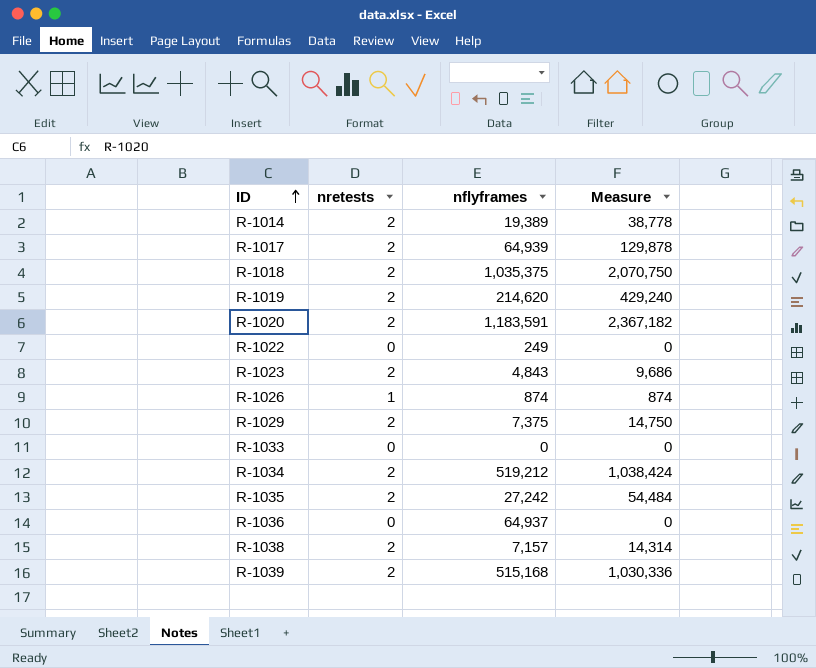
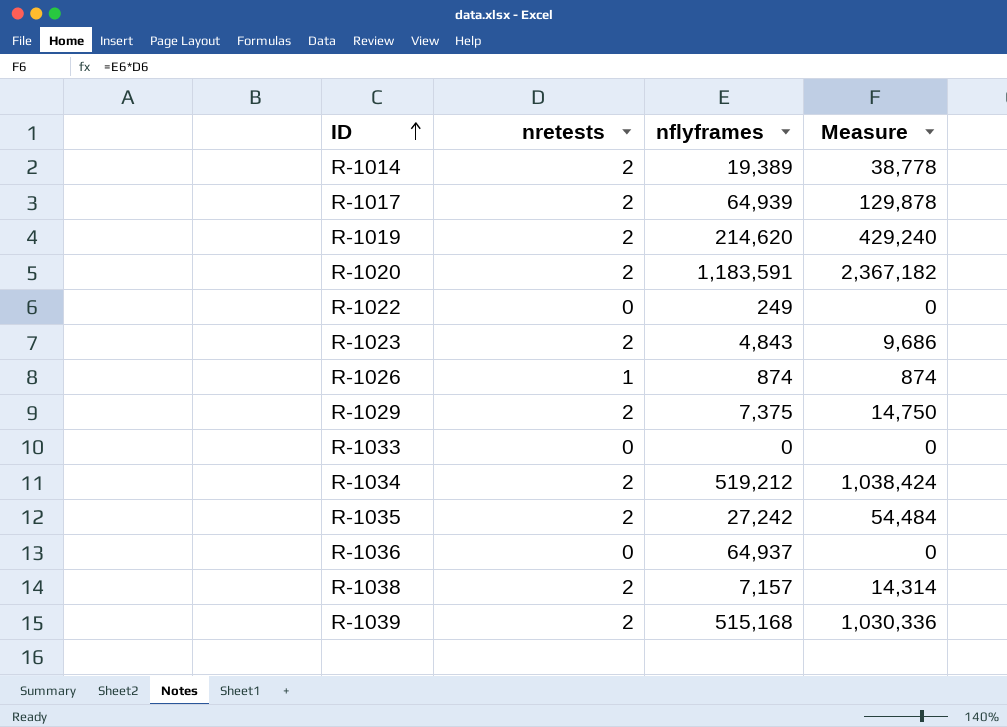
row R-1018: 2 | 1,035,375 | 2,070,750 -> none

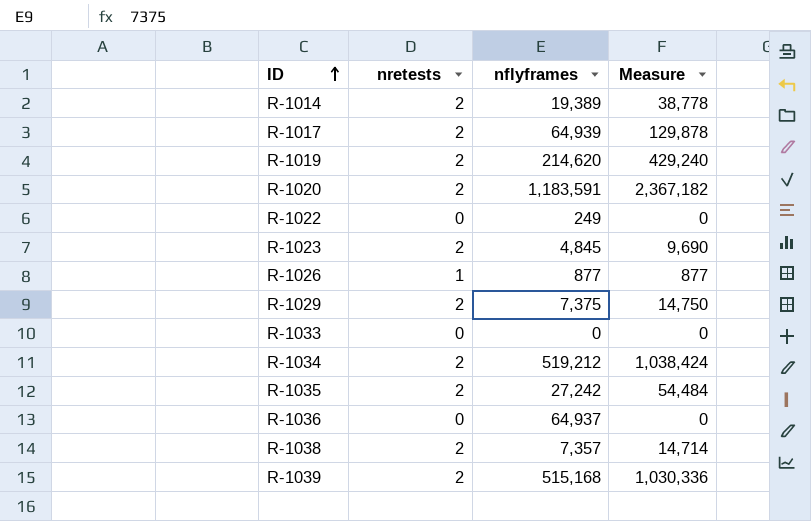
R-1023 | nflyframes: 4,843 -> 4,845
R-1023 | Measure: 9,686 -> 9,690
R-1026 | nflyframes: 874 -> 877
R-1026 | Measure: 874 -> 877
R-1038 | nflyframes: 7,157 -> 7,357
R-1038 | Measure: 14,314 -> 14,714

